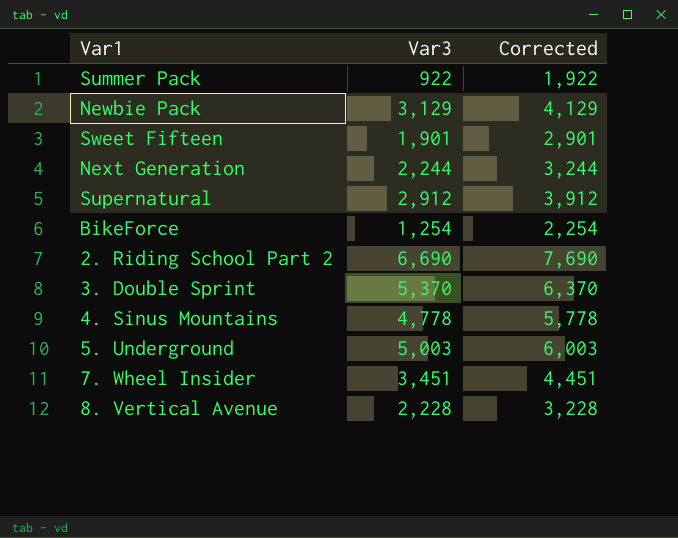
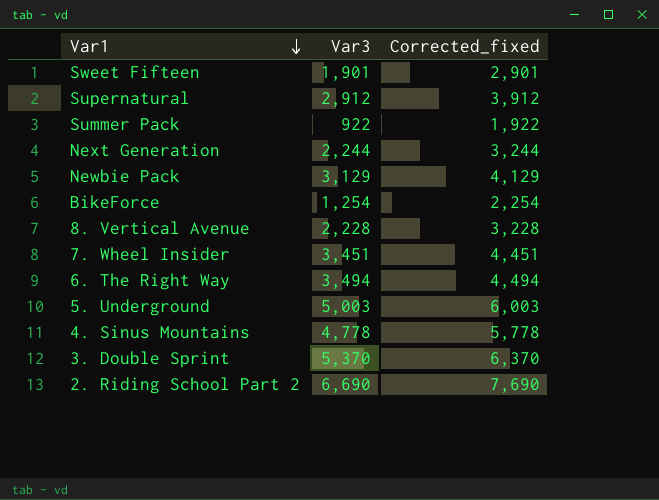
row order: none -> Var1 descending
column name: Corrected -> Corrected_fixed
row 6. The Right Way: none -> 3,494 | 4,494

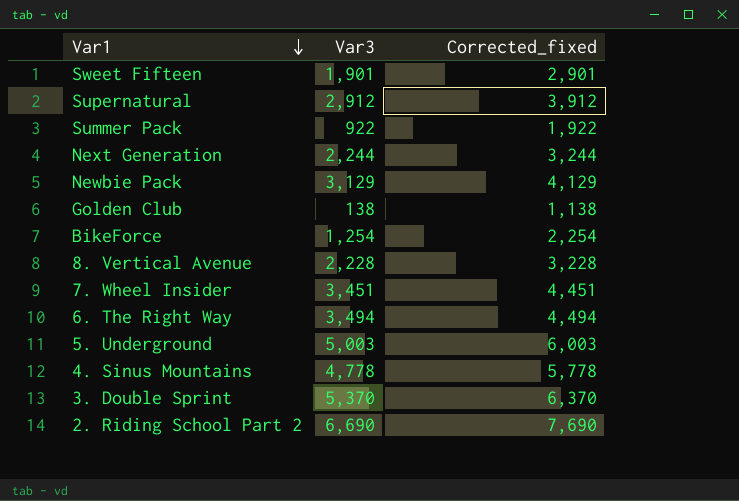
row Golden Club: none -> 138 | 1,138

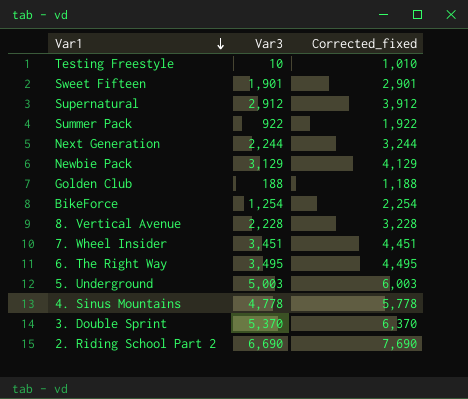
row Testing Freestyle: none -> 10 | 1,010
Golden Club | Var3: 138 -> 188
Golden Club | Corrected_fixed: 1,138 -> 1,188
6. The Right Way | Var3: 3,494 -> 3,495
6. The Right Way | Corrected_fixed: 4,494 -> 4,495

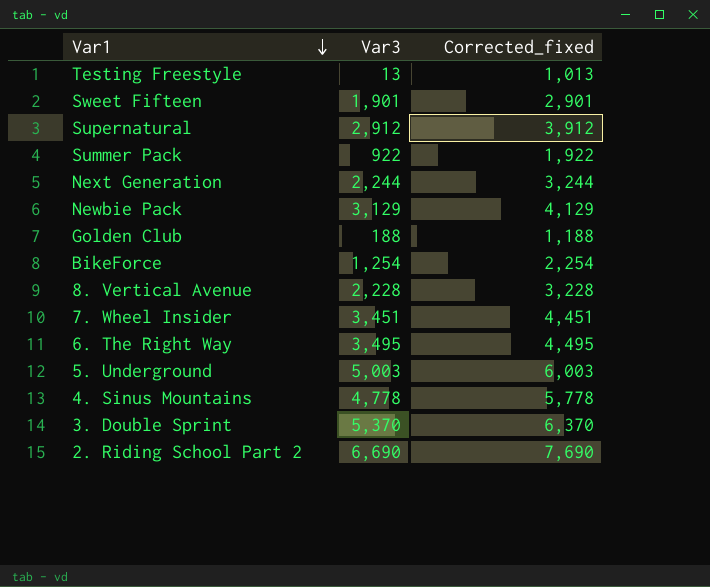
Testing Freestyle | Var3: 10 -> 13
Testing Freestyle | Corrected_fixed: 1,010 -> 1,013

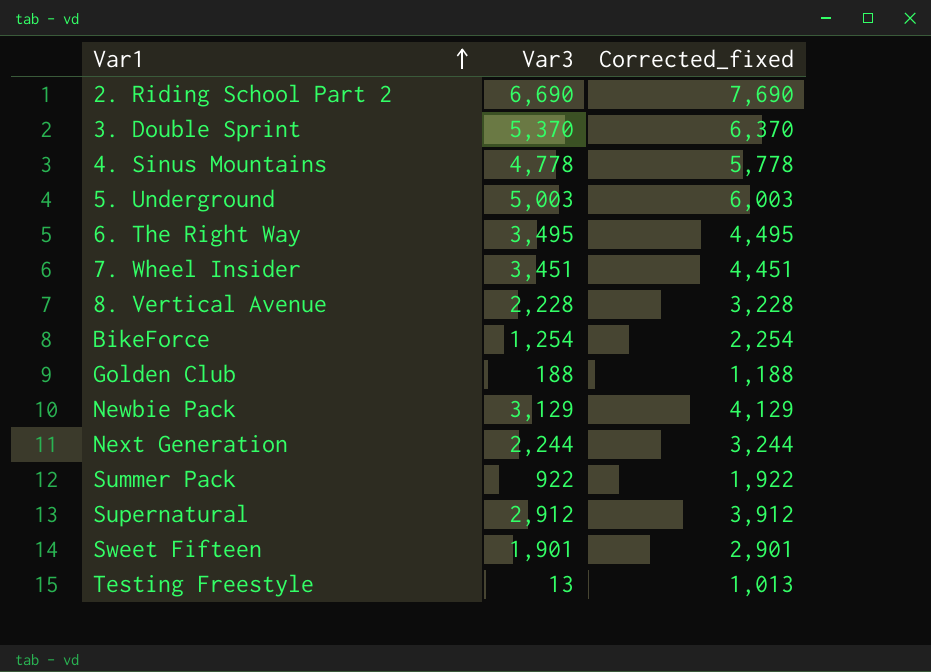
row order: Var1 descending -> Var1 ascending

